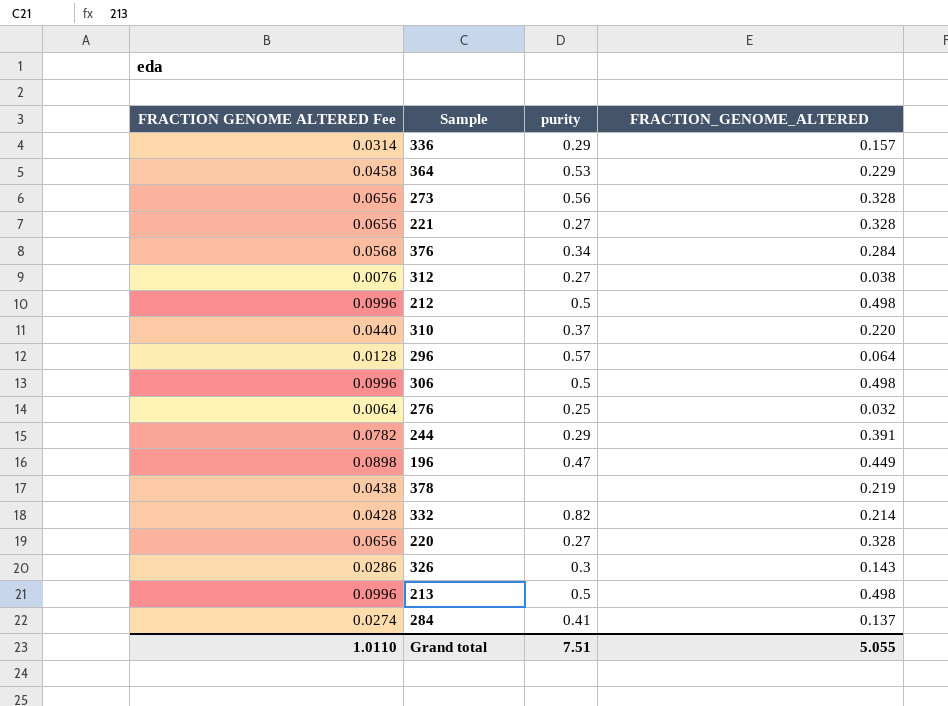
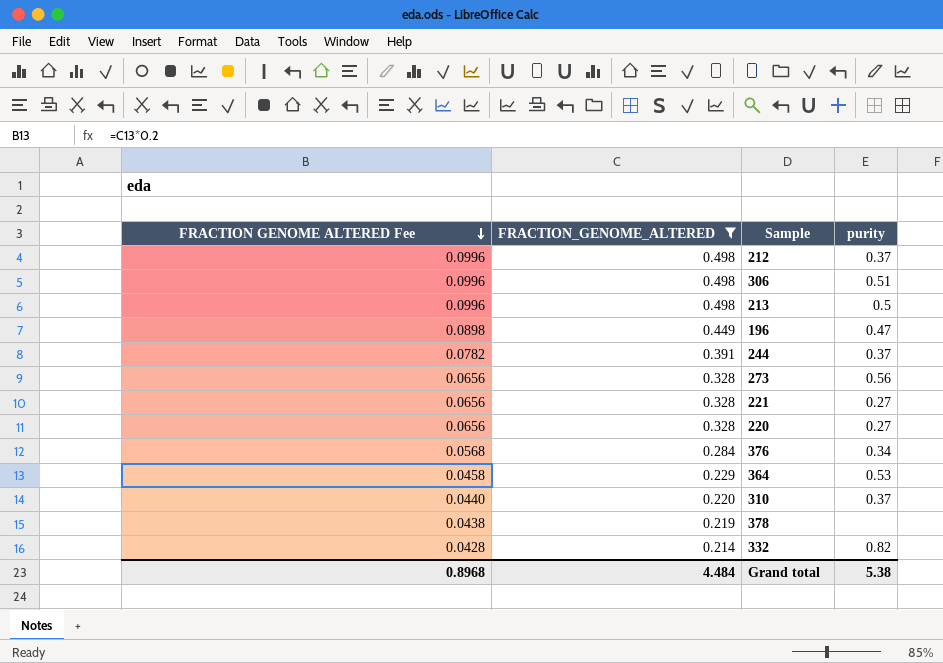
filter: none -> FRACTION_GENOME_ALTERED >= 0.214
row order: none -> FRACTION GENOME ALTERED Fee descending
column FRACTION_GENOME_ALTERED | position: 4 -> 2
212 | purity: 0.5 -> 0.37
306 | purity: 0.5 -> 0.51
244 | purity: 0.29 -> 0.37
Grand total | FRACTION GENOME ALTERED Fee: 1.0110 -> 0.8968
Grand total | FRACTION_GENOME_ALTERED: 5.055 -> 4.484
Grand total | purity: 7.51 -> 5.38

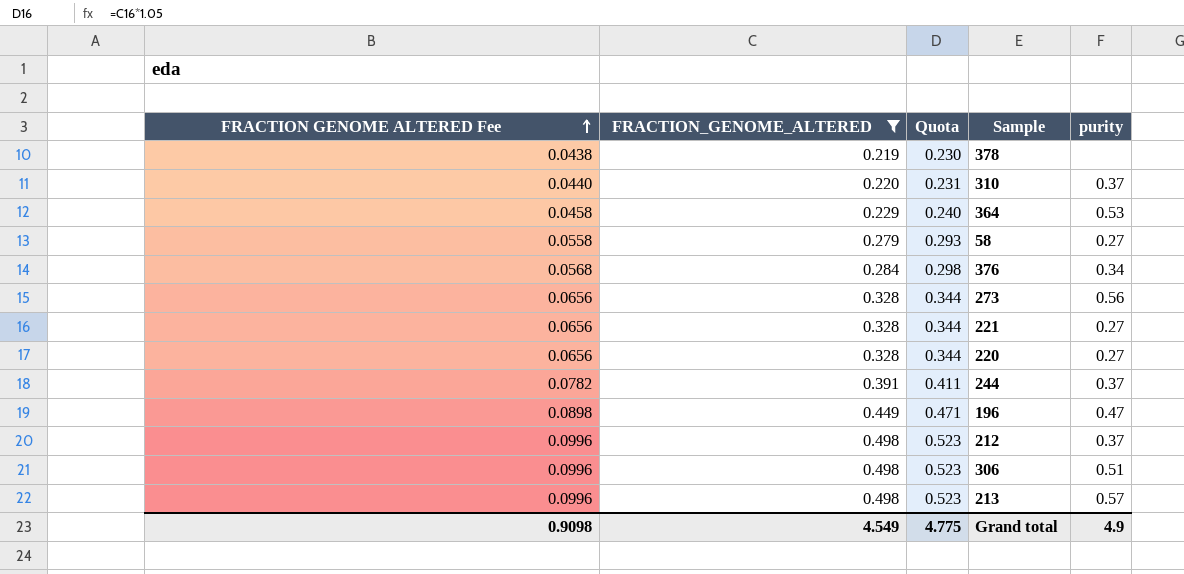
row order: FRACTION GENOME ALTERED Fee descending -> FRACTION GENOME ALTERED Fee ascending
column Quota | formula: none -> [FRACTION_GENOME_ALTERED] * 1.05
row 332: 0.0428 | 0.214 | 0.82 -> none
row 58: none -> 0.0558 | 0.279 | 0.293 | 0.27
213 | purity: 0.5 -> 0.57
Grand total | FRACTION GENOME ALTERED Fee: 0.8968 -> 0.9098
Grand total | FRACTION_GENOME_ALTERED: 4.484 -> 4.549
Grand total | purity: 5.38 -> 4.9

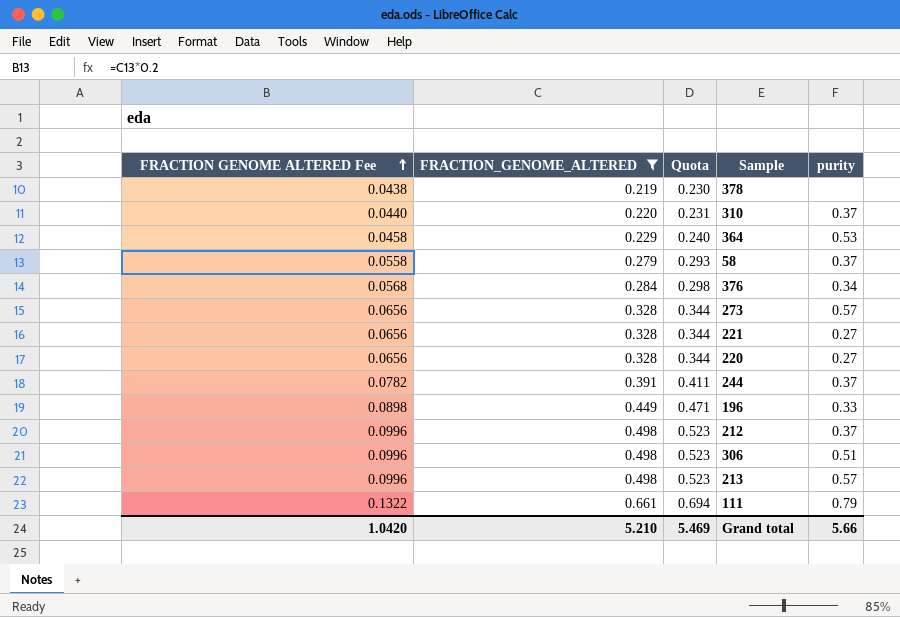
58 | purity: 0.27 -> 0.37
273 | purity: 0.56 -> 0.57
196 | purity: 0.47 -> 0.33
row 111: none -> 0.1322 | 0.661 | 0.694 | 0.79
Grand total | FRACTION GENOME ALTERED Fee: 0.9098 -> 1.0420
Grand total | FRACTION_GENOME_ALTERED: 4.549 -> 5.210
Grand total | Quota: 4.775 -> 5.469
Grand total | purity: 4.9 -> 5.66

